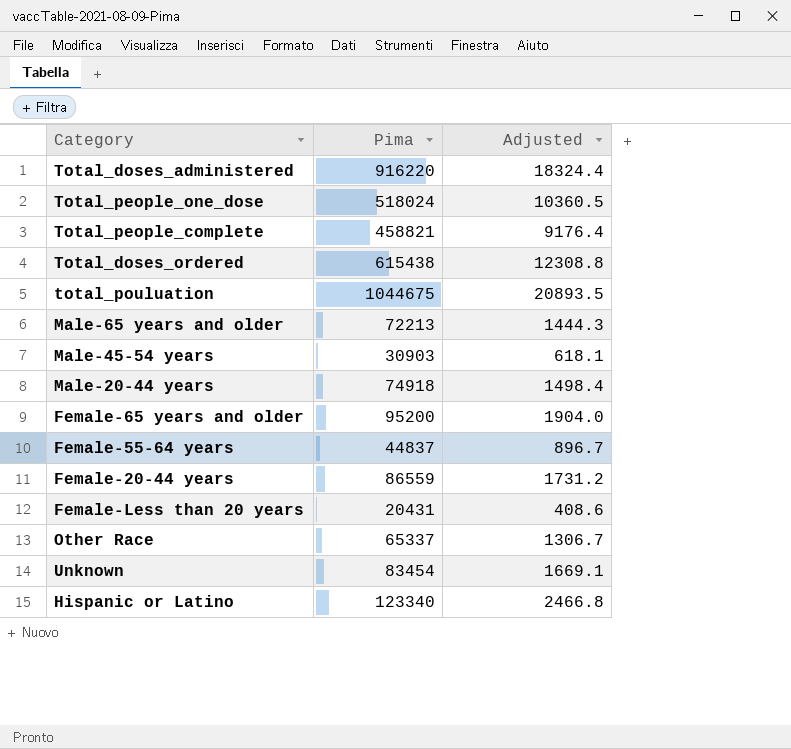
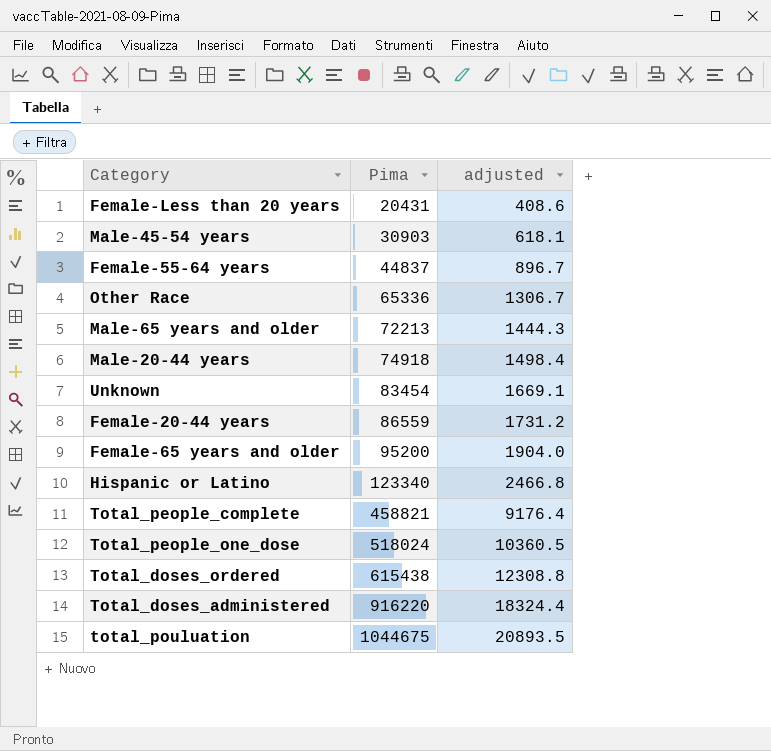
row order: none -> Pima ascending
column name: Adjusted -> adjusted
Other Race | Pima: 65337 -> 65336

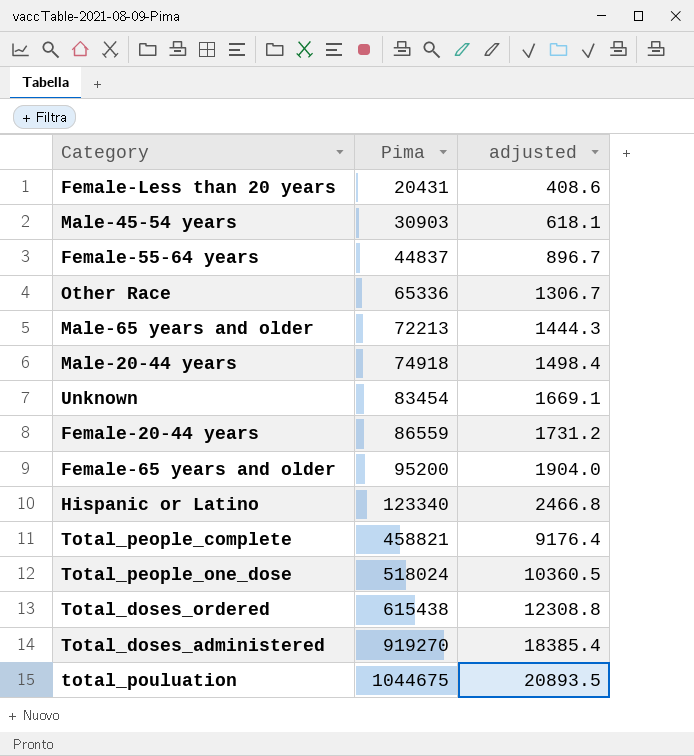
Total_doses_administered | Pima: 916220 -> 919270
Total_doses_administered | adjusted: 18324.4 -> 18385.4

